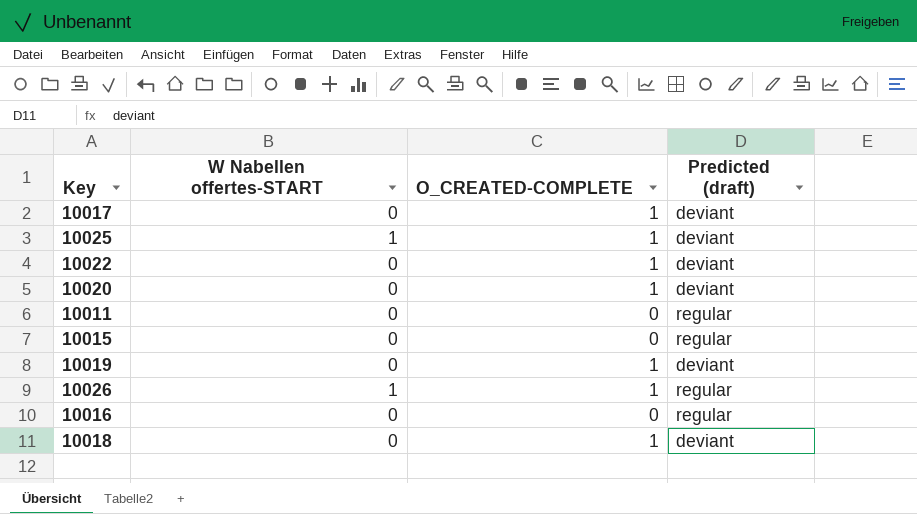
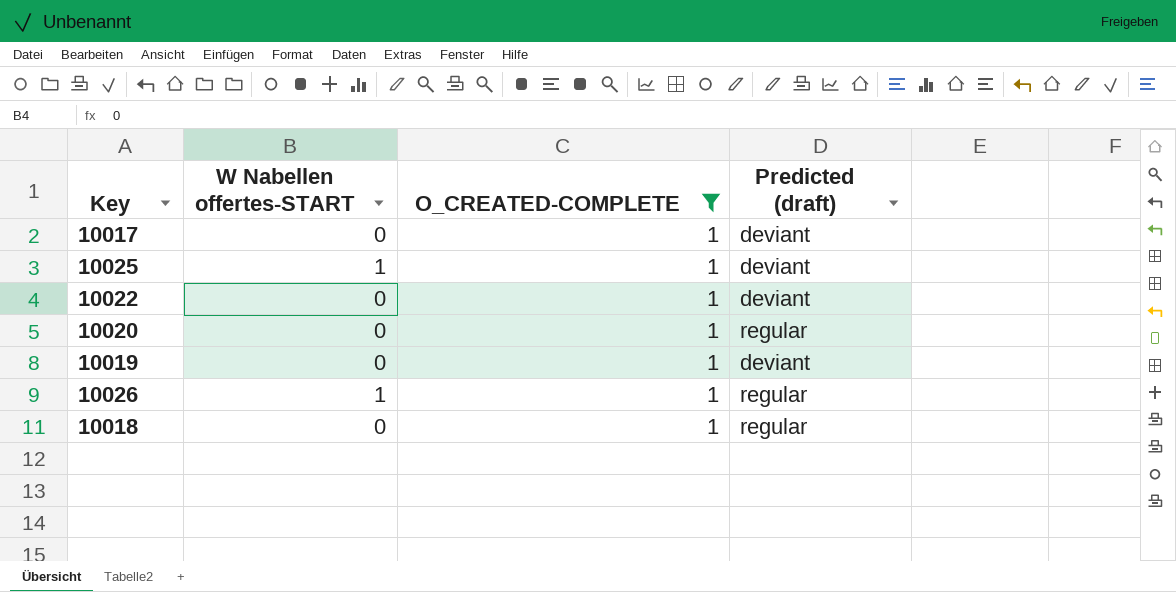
filter: none -> O_CREATED-COMPLETE = 1
10020 | Predicted (draft): deviant -> regular
10018 | Predicted (draft): deviant -> regular

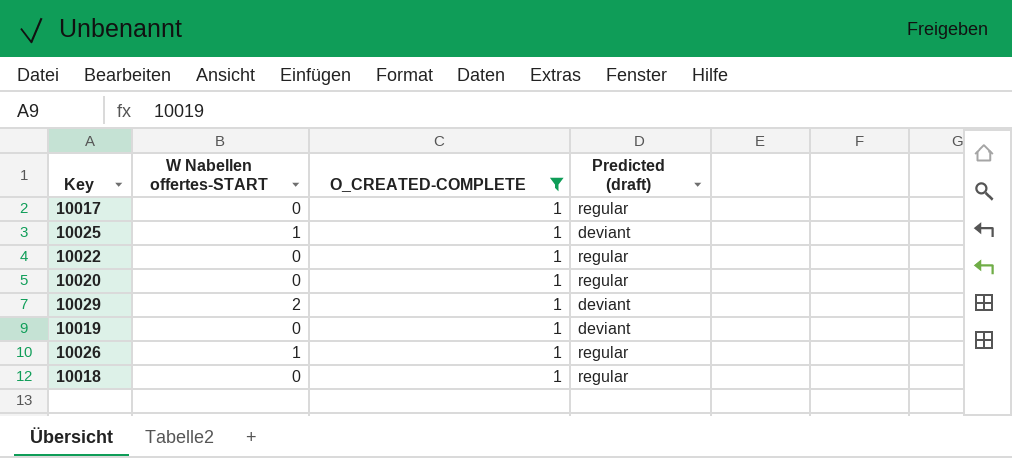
10017 | Predicted (draft): deviant -> regular
10022 | Predicted (draft): deviant -> regular
row 10029: none -> 2 | 1 | deviant

